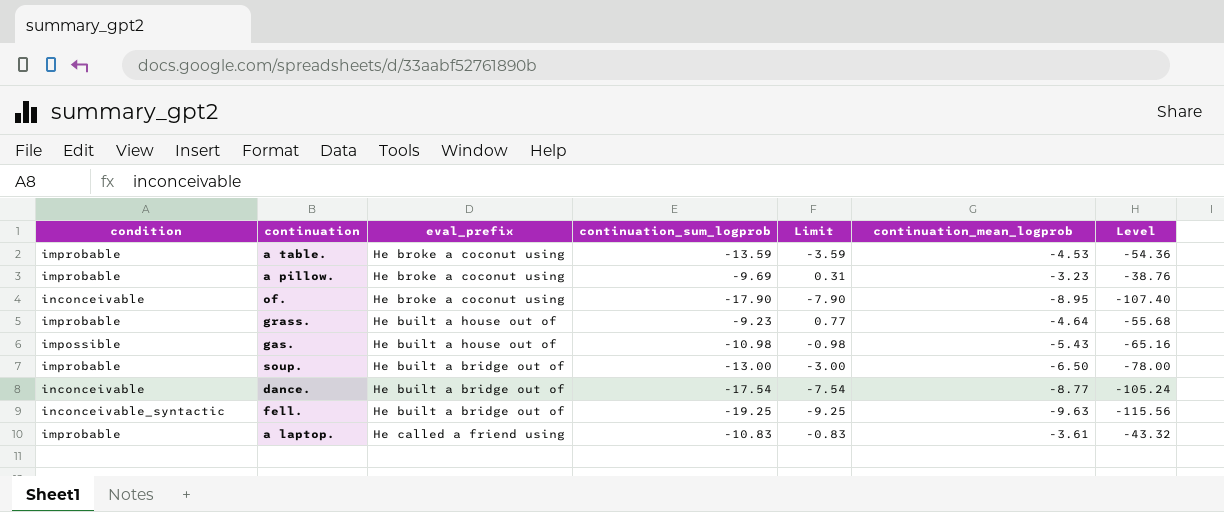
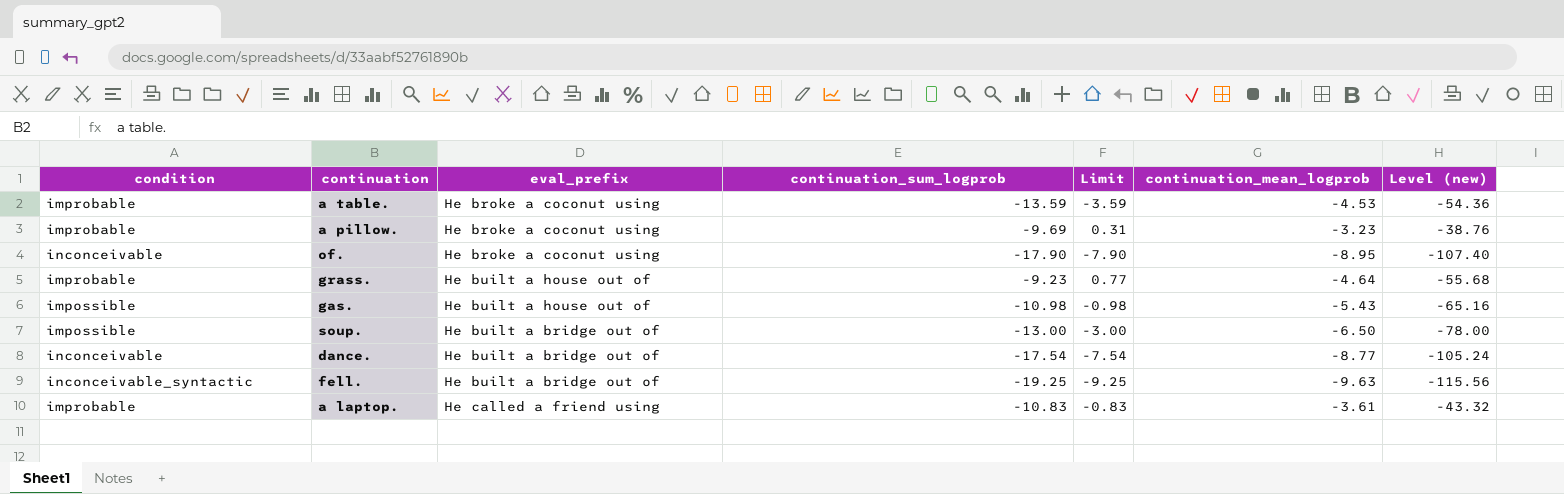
column name: Level -> Level (new)
soup. | condition: improbable -> impossible

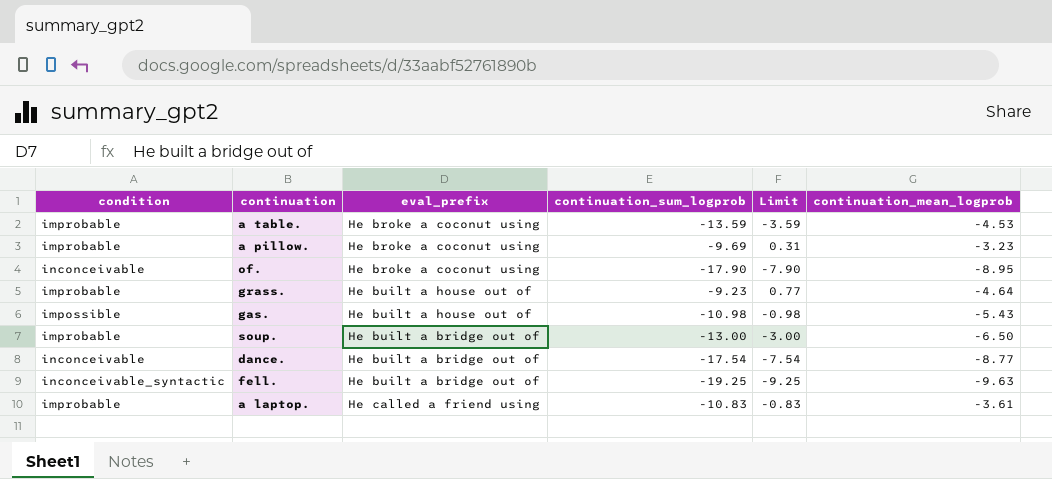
column Level (new) | formula: [continuation_mean_logprob] * 12 -> none
soup. | condition: impossible -> improbable

